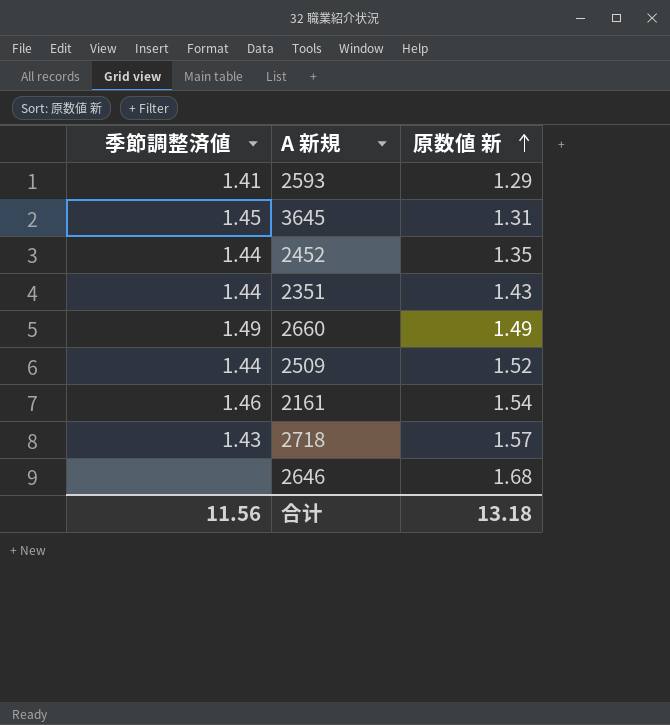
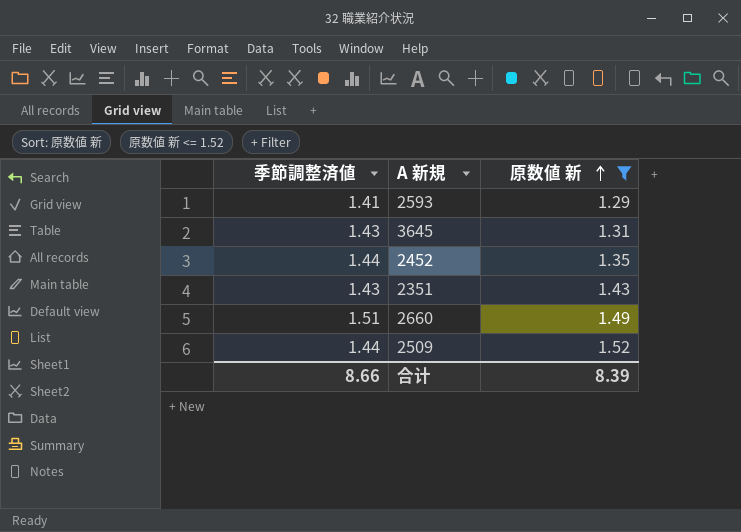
filter: none -> 原数値 新 <= 1.52
3645 | 季節調整済値: 1.45 -> 1.43
2351 | 季節調整済値: 1.44 -> 1.43
2660 | 季節調整済値: 1.49 -> 1.51
合计 | 季節調整済値: 11.56 -> 8.66
合计 | 原数値 新: 13.18 -> 8.39

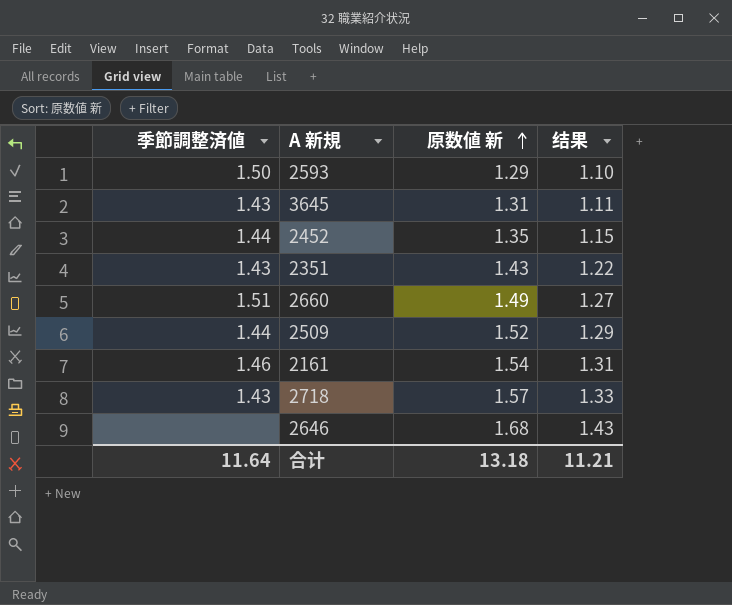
filter: 原数値 新 <= 1.52 -> none
column 结果 | formula: none -> [原数値 新] * 0.85
2593 | 季節調整済値: 1.41 -> 1.50
合计 | 季節調整済値: 8.66 -> 11.64
合计 | 原数値 新: 8.39 -> 13.18

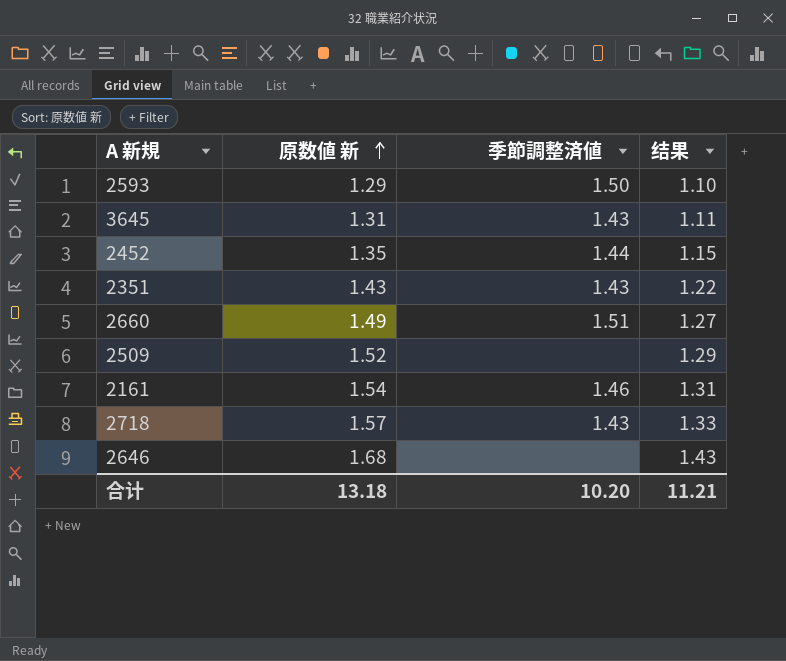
column 季節調整済値 | position: 1 -> 3
2509 | 季節調整済値: 1.44 -> none
合计 | 季節調整済値: 11.64 -> 10.20

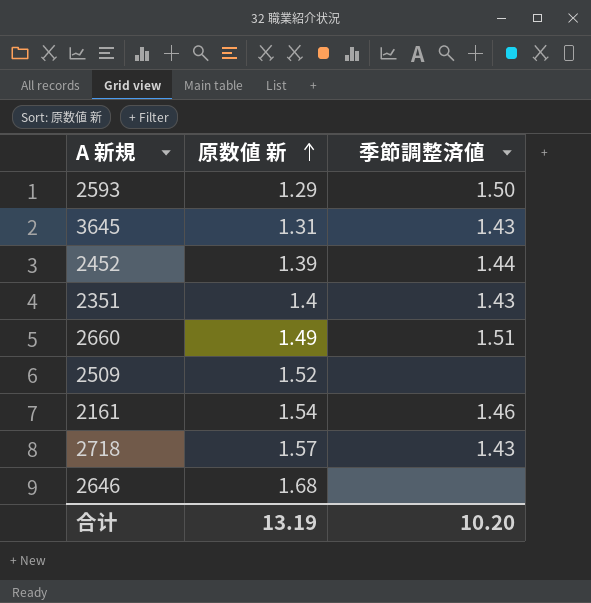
column 结果 | formula: [原数値 新] * 0.85 -> none
2452 | 原数値 新: 1.35 -> 1.39
2351 | 原数値 新: 1.43 -> 1.4
合计 | 原数値 新: 13.18 -> 13.19

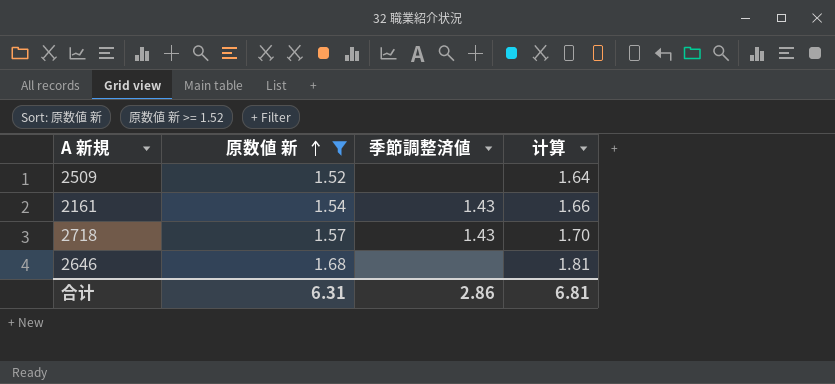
filter: none -> 原数値 新 >= 1.52
column 计算 | formula: none -> [原数値 新] * 1.08
2161 | 季節調整済値: 1.46 -> 1.43
合计 | 原数値 新: 13.19 -> 6.31
合计 | 季節調整済値: 10.20 -> 2.86

